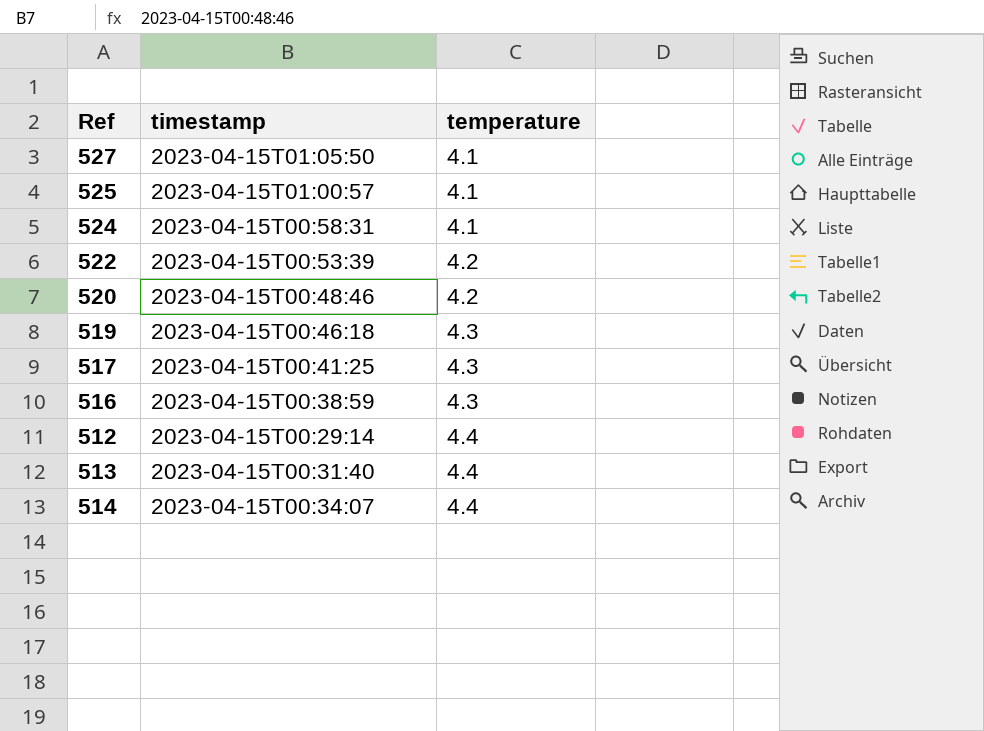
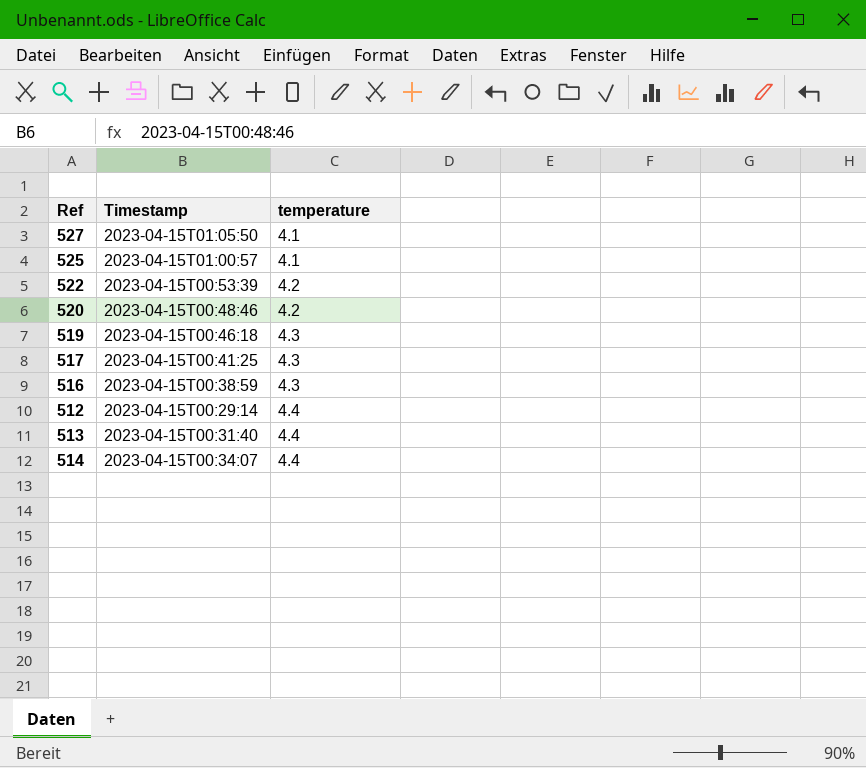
column name: timestamp -> Timestamp
row 524: 2023-04-15T00:58:31 | 4.1 -> none

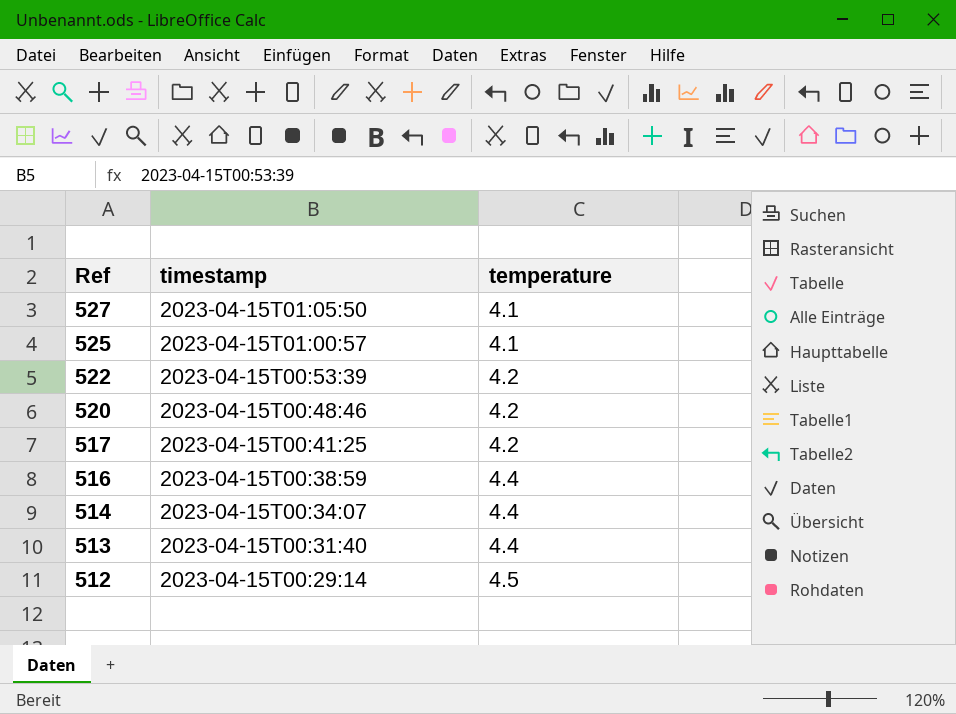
row order: temperature ascending -> Ref descending
column name: Timestamp -> timestamp
row 519: 2023-04-15T00:46:18 | 4.3 -> none
517 | temperature: 4.3 -> 4.2
516 | temperature: 4.3 -> 4.4
512 | temperature: 4.4 -> 4.5

